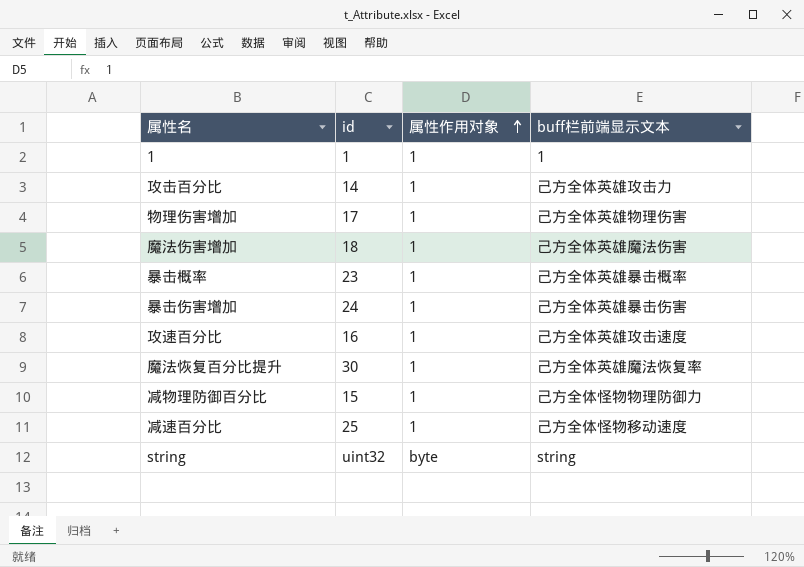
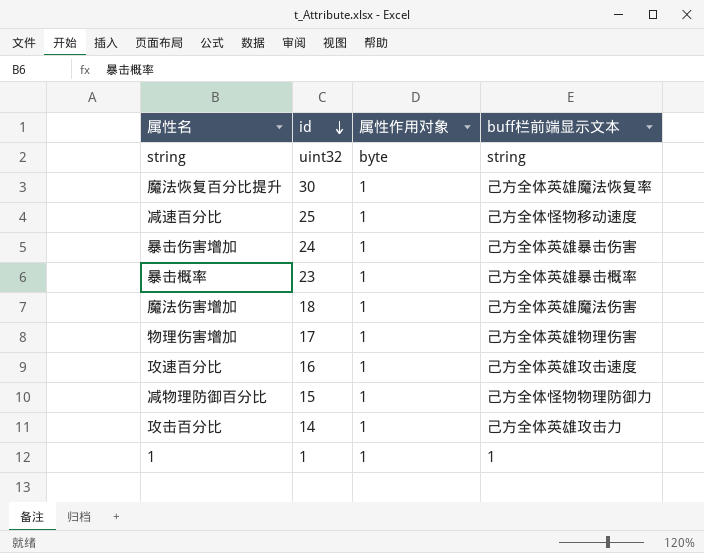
row order: 属性作用对象 ascending -> id descending

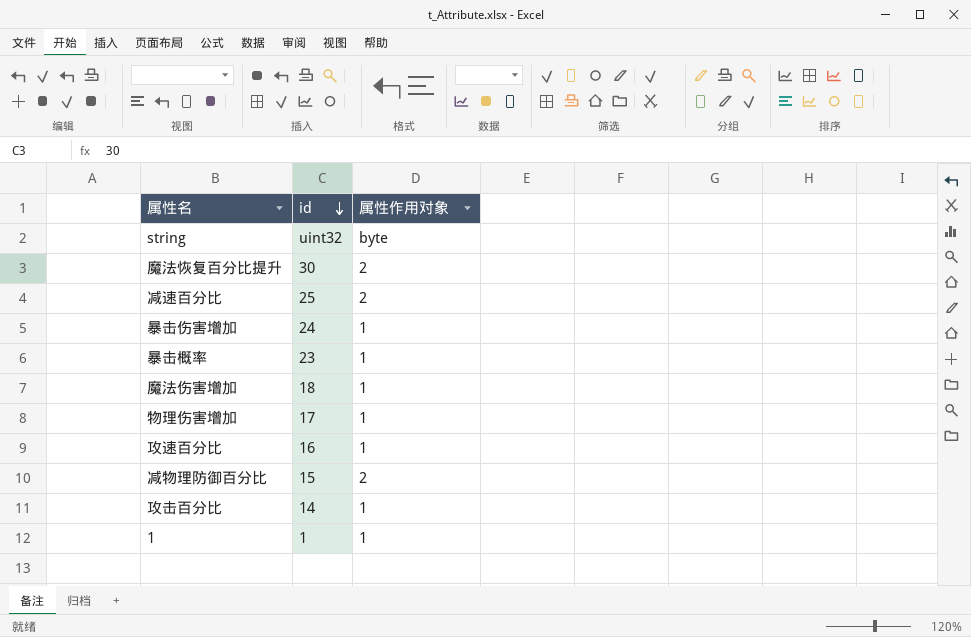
column buff栏前端显示文本 | position: 4 -> none
魔法恢复百分比提升 | 属性作用对象: 1 -> 2
减速百分比 | 属性作用对象: 1 -> 2
减物理防御百分比 | 属性作用对象: 1 -> 2

